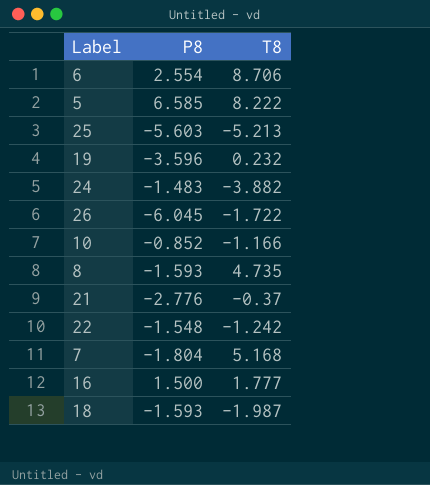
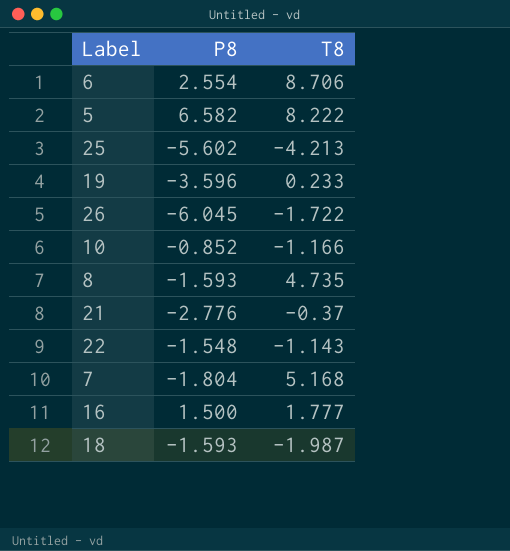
row 24: -1.483 | -3.882 -> none
5 | P8: 6.585 -> 6.582
25 | P8: -5.603 -> -5.602
25 | T8: -5.213 -> -4.213
19 | T8: 0.232 -> 0.233
22 | T8: -1.242 -> -1.143

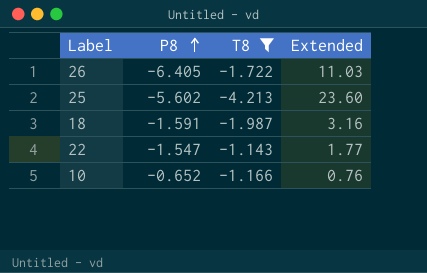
filter: none -> T8 <= -1.143
row order: none -> P8 ascending
column Extended | formula: none -> [P8] * [T8]
26 | P8: -6.045 -> -6.405
18 | P8: -1.593 -> -1.591
22 | P8: -1.548 -> -1.547
10 | P8: -0.852 -> -0.652

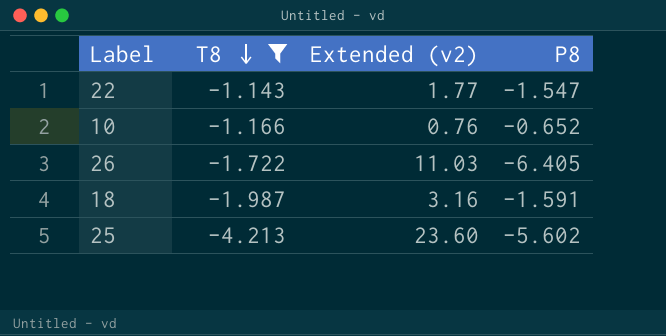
row order: P8 ascending -> T8 descending
column name: Extended -> Extended (v2)
column P8 | position: 2 -> 4

